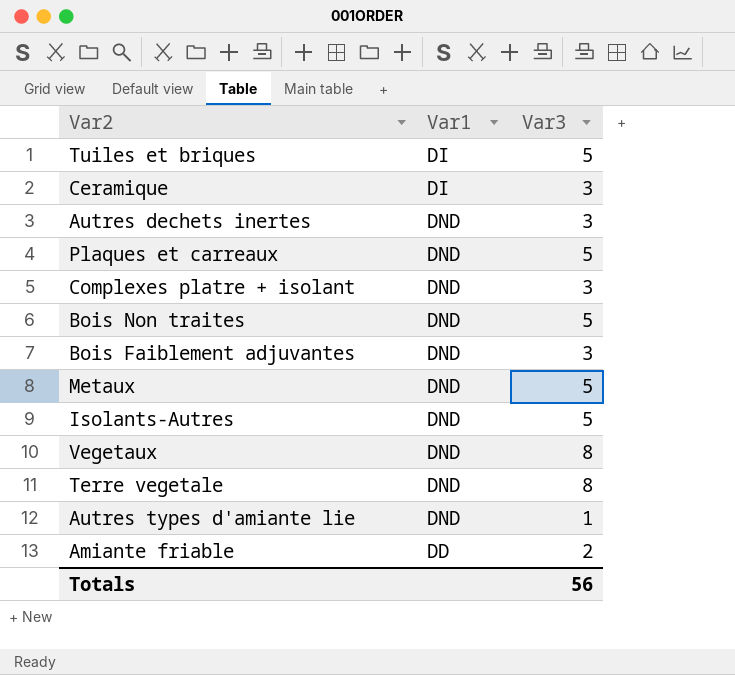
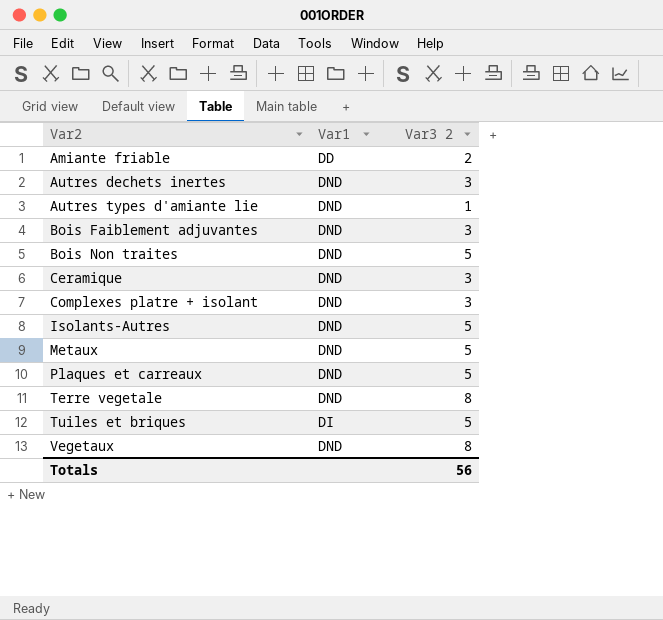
row order: none -> Var2 ascending
column name: Var3 -> Var3 2
Ceramique | Var1: DI -> DND

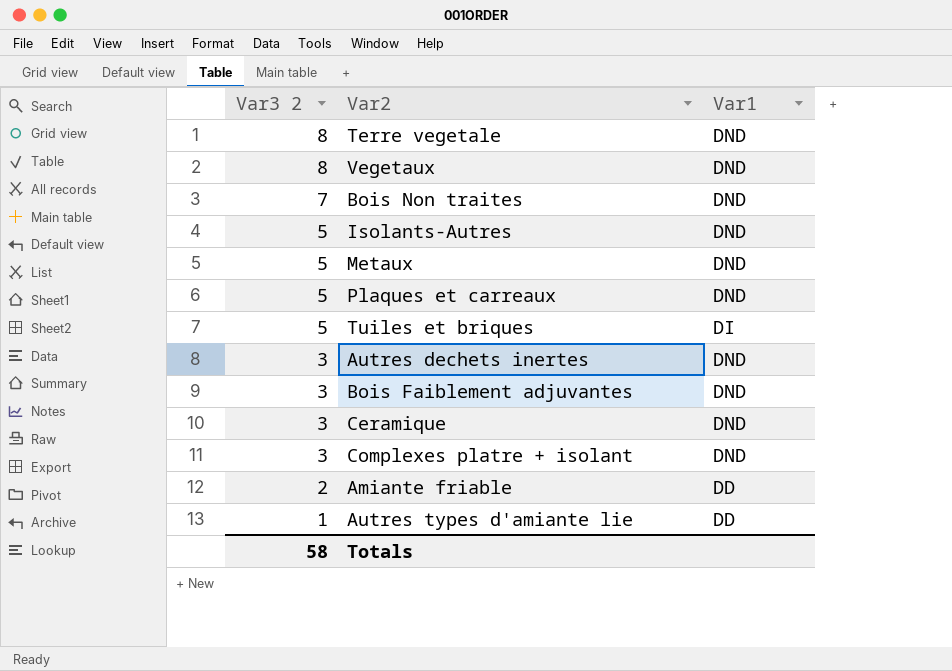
row order: Var2 ascending -> Var3 2 descending
column Var3 2 | position: 3 -> 1
Bois Non traites | Var3 2: 5 -> 7
Autres types d'amiante lie | Var1: DND -> DD
Totals | Var3 2: 56 -> 58

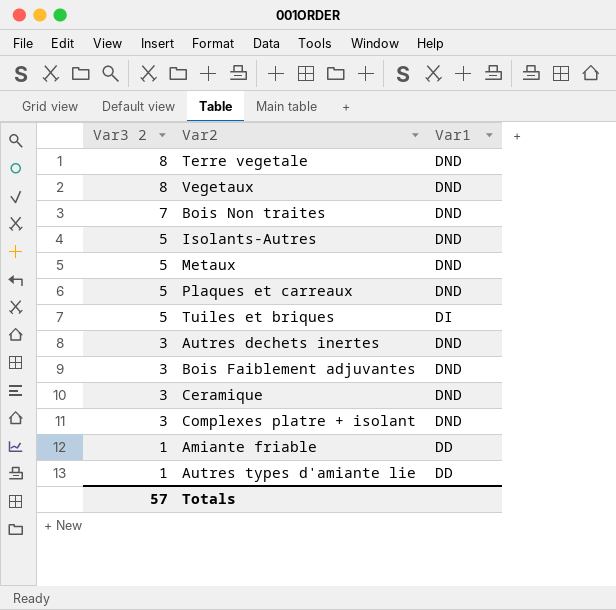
Amiante friable | Var3 2: 2 -> 1
Totals | Var3 2: 58 -> 57

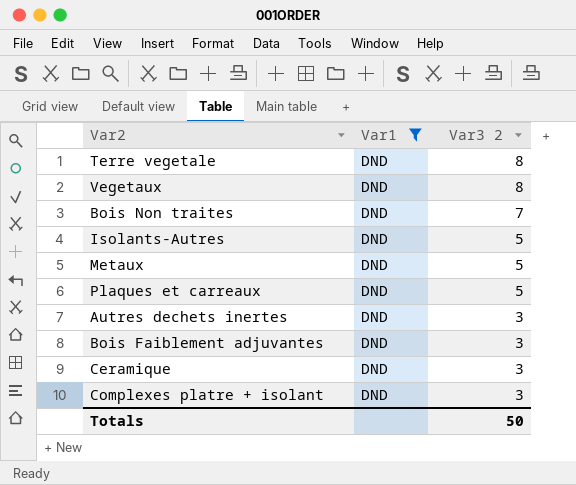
filter: none -> Var1 = DND
column Var3 2 | position: 1 -> 3
Totals | Var3 2: 57 -> 50

